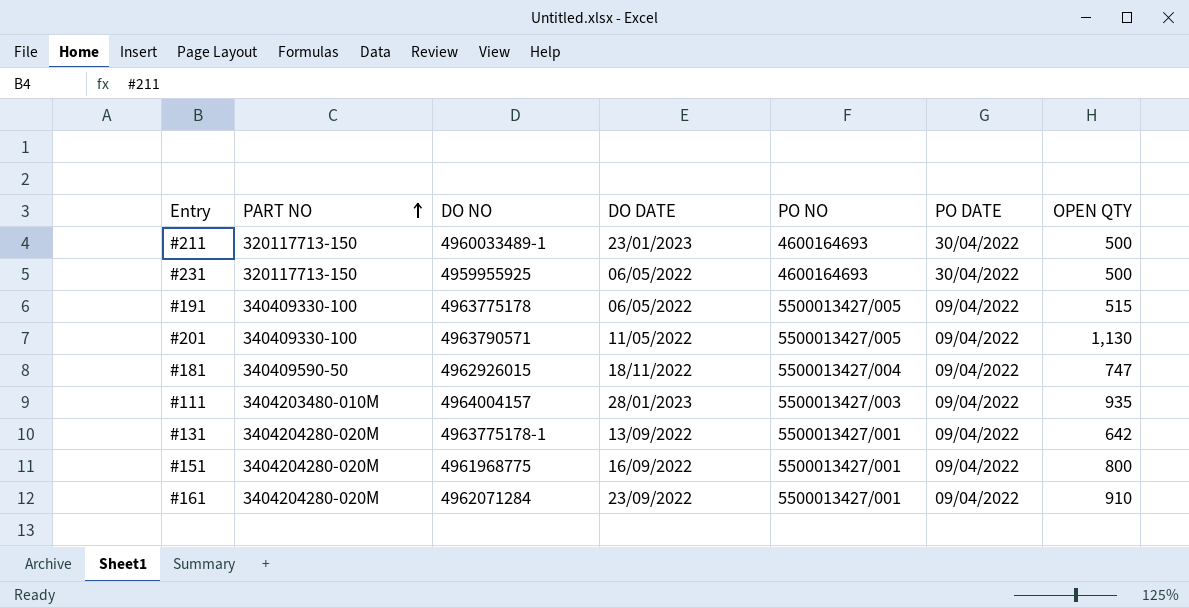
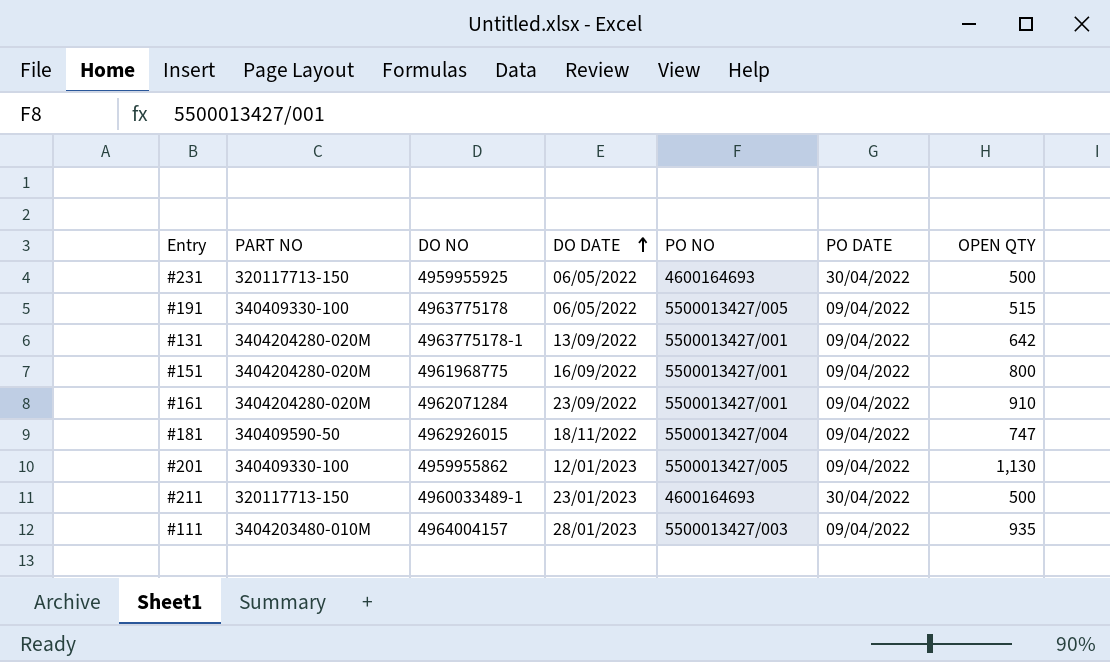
row order: PART NO ascending -> DO DATE ascending
#201 | DO NO: 4963790571 -> 4959955862
#201 | DO DATE: 11/05/2022 -> 12/01/2023

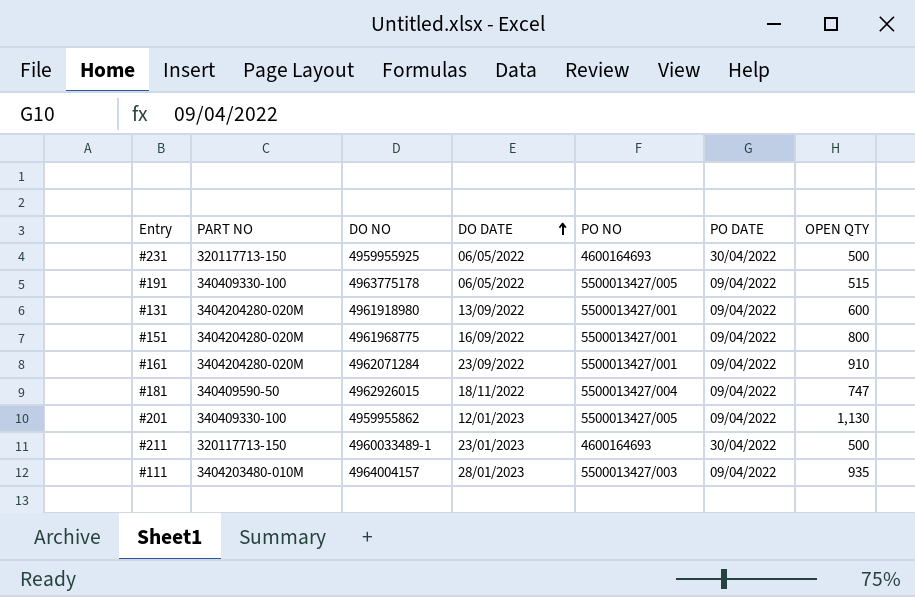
#131 | DO NO: 4963775178-1 -> 4961918980
#131 | OPEN QTY: 642 -> 600

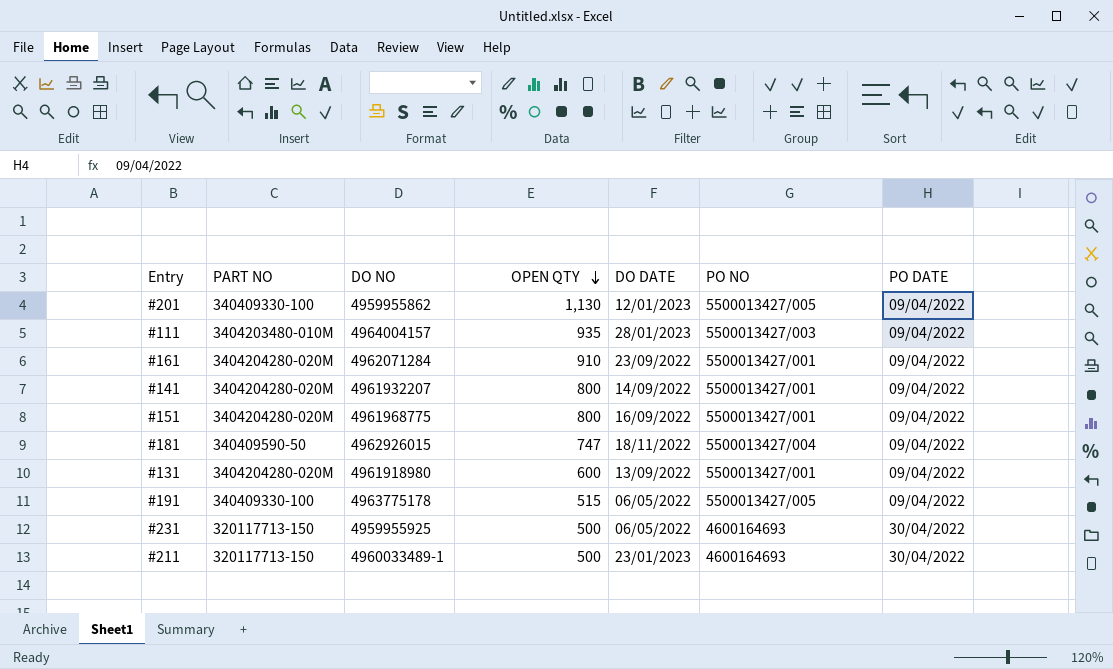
row order: DO DATE ascending -> OPEN QTY descending
column OPEN QTY | position: 7 -> 4
row #141: none -> 3404204280-020M | 4961932207 | 800 | 14/09/2022 | 5500013427/001 | 09/04/2022

